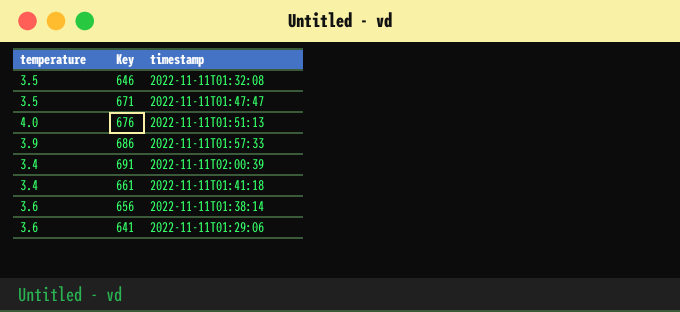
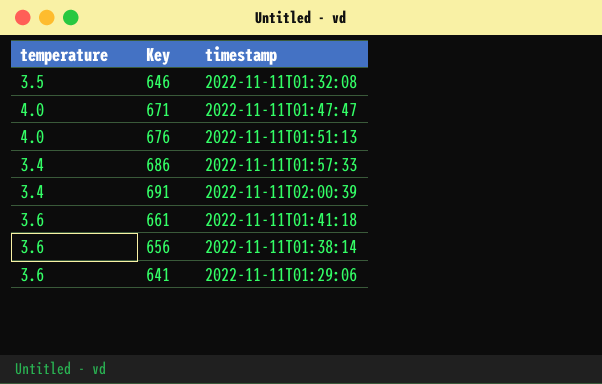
671 | temperature: 3.5 -> 4.0
686 | temperature: 3.9 -> 3.4
661 | temperature: 3.4 -> 3.6

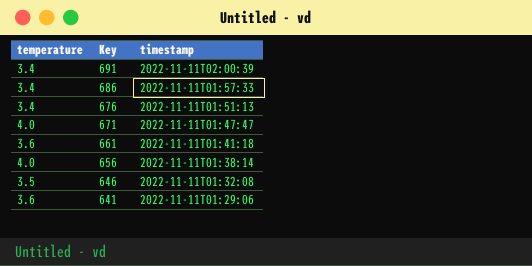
row order: none -> Key descending
676 | temperature: 4.0 -> 3.4
656 | temperature: 3.6 -> 4.0

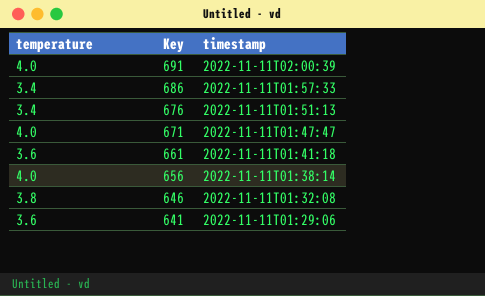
691 | temperature: 3.4 -> 4.0
646 | temperature: 3.5 -> 3.8

